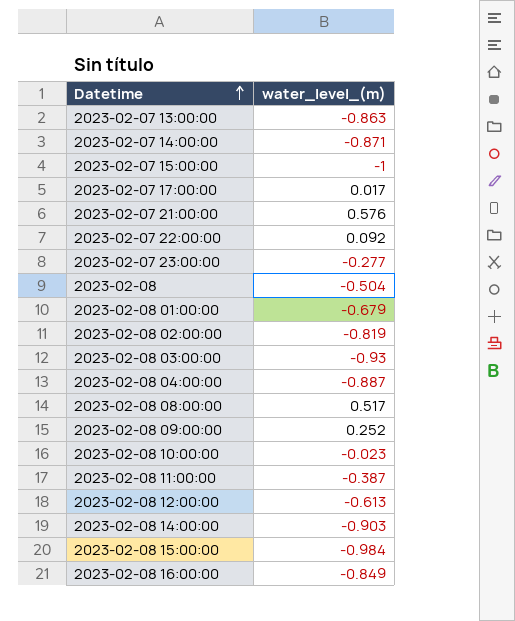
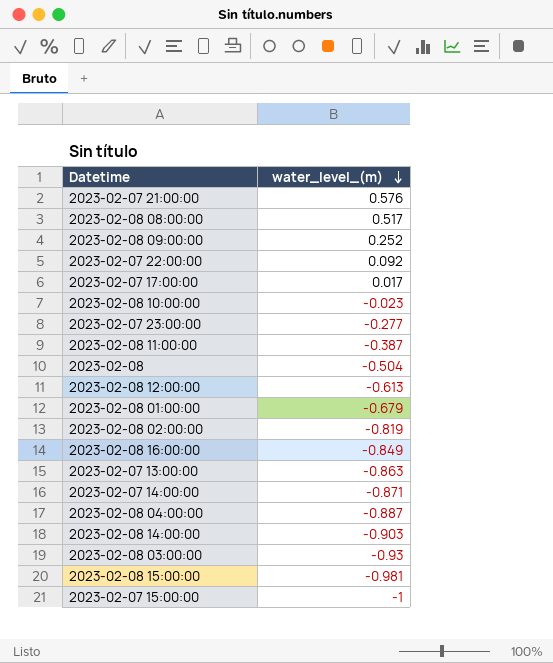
row order: Datetime ascending -> water_level_(m) descending
2023-02-08 15:00:00 | water_level_(m): -0.984 -> -0.981

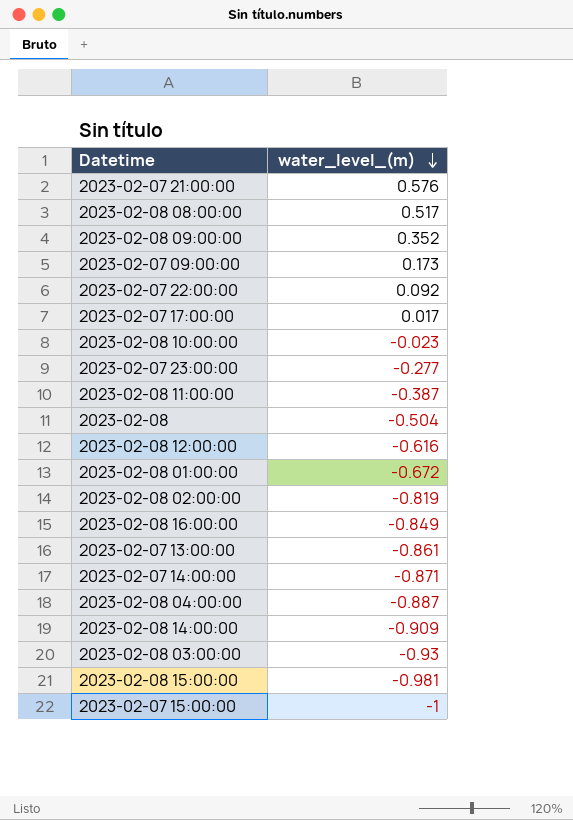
2023-02-08 09:00:00 | water_level_(m): 0.252 -> 0.352
row 2023-02-07 09:00:00: none -> 0.173
2023-02-08 12:00:00 | water_level_(m): -0.613 -> -0.616
2023-02-08 01:00:00 | water_level_(m): -0.679 -> -0.672
2023-02-07 13:00:00 | water_level_(m): -0.863 -> -0.861
2023-02-08 14:00:00 | water_level_(m): -0.903 -> -0.909

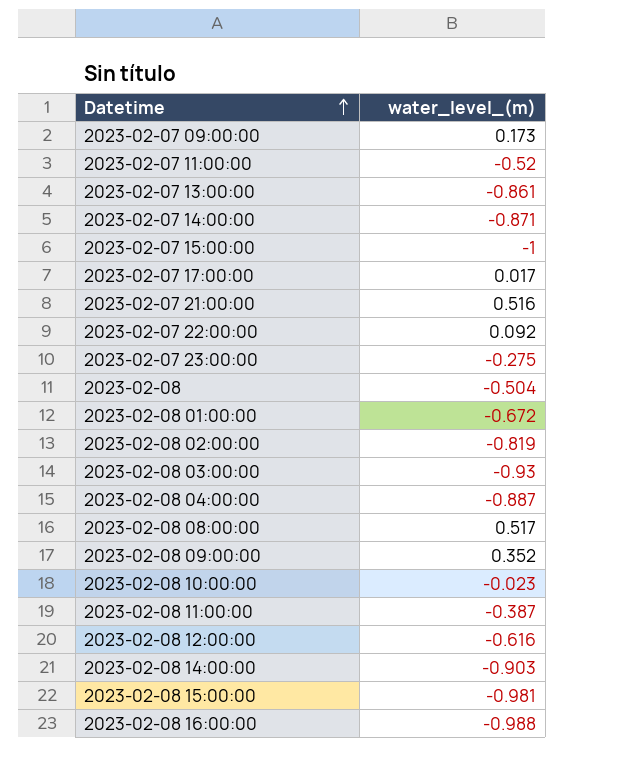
row order: water_level_(m) descending -> Datetime ascending
row 2023-02-07 11:00:00: none -> -0.52
2023-02-07 21:00:00 | water_level_(m): 0.576 -> 0.516
2023-02-07 23:00:00 | water_level_(m): -0.277 -> -0.275
2023-02-08 14:00:00 | water_level_(m): -0.909 -> -0.903
2023-02-08 16:00:00 | water_level_(m): -0.849 -> -0.988

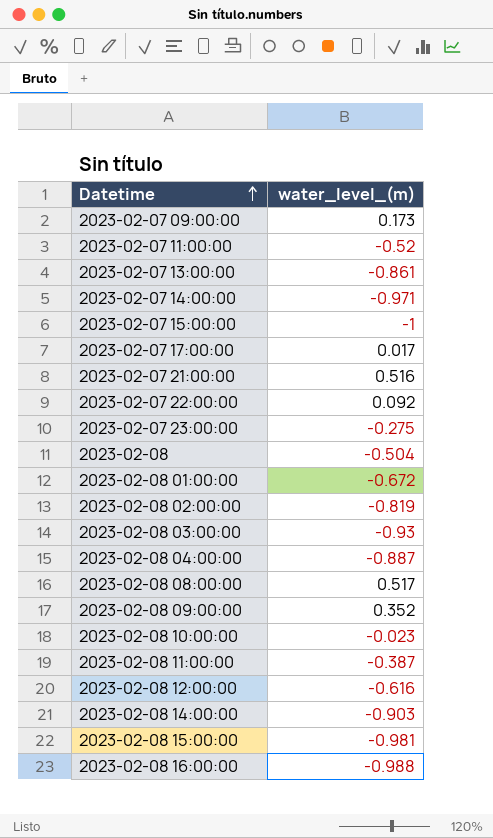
2023-02-07 14:00:00 | water_level_(m): -0.871 -> -0.971

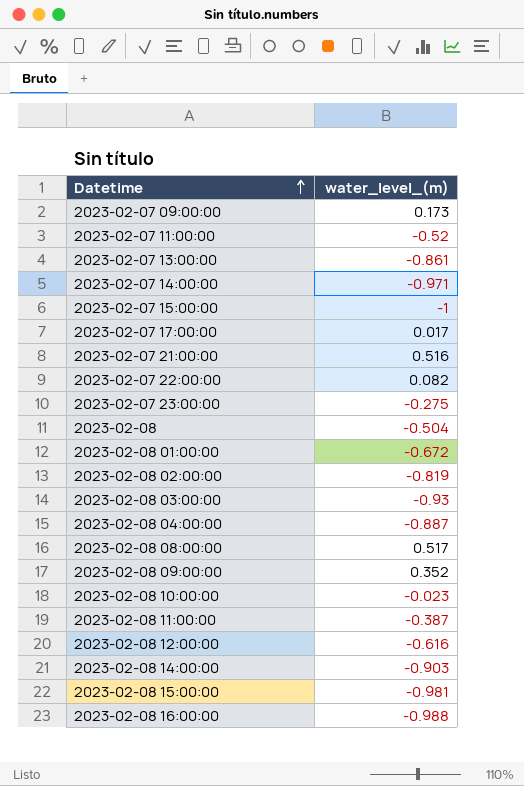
2023-02-07 22:00:00 | water_level_(m): 0.092 -> 0.082

